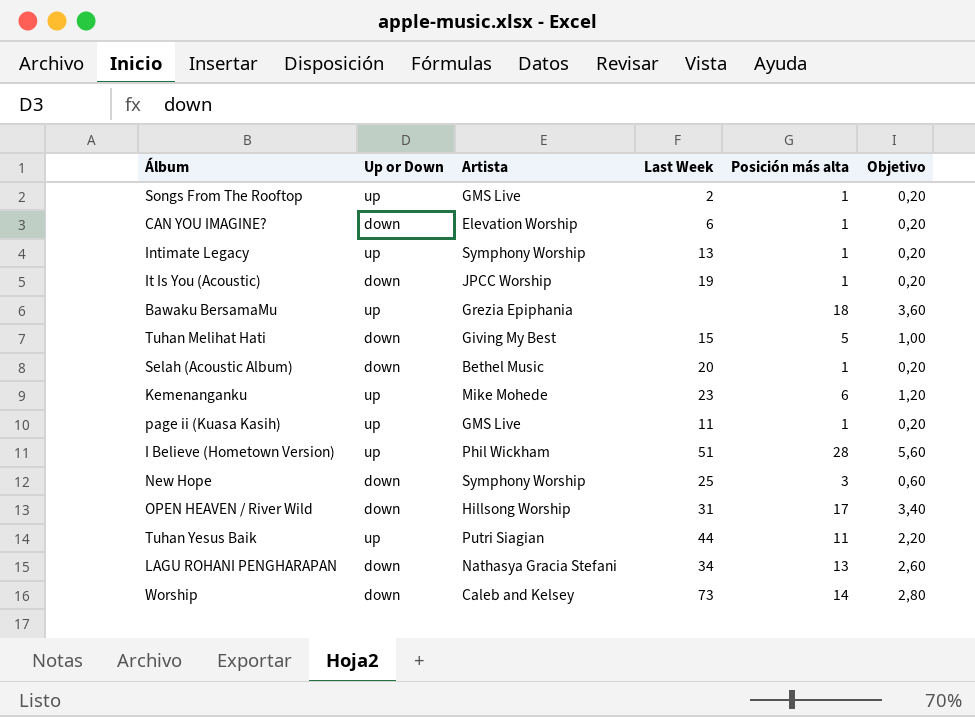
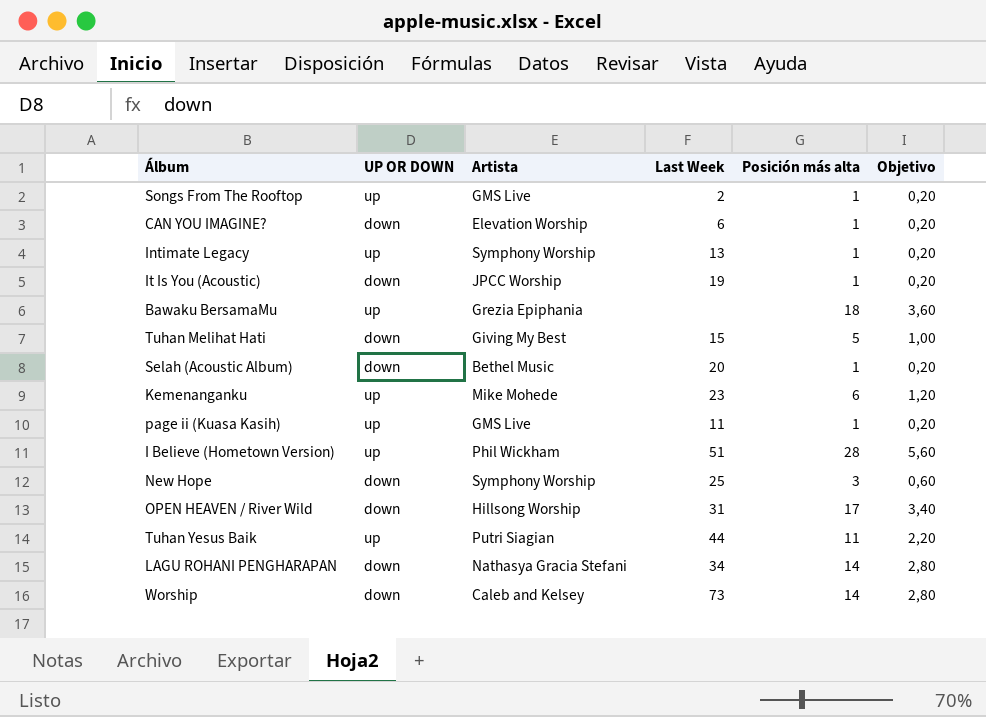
column name: Up or Down -> UP OR DOWN
LAGU ROHANI PENGHARAPAN | Posición más alta: 13 -> 14
LAGU ROHANI PENGHARAPAN | Objetivo: 2,60 -> 2,80

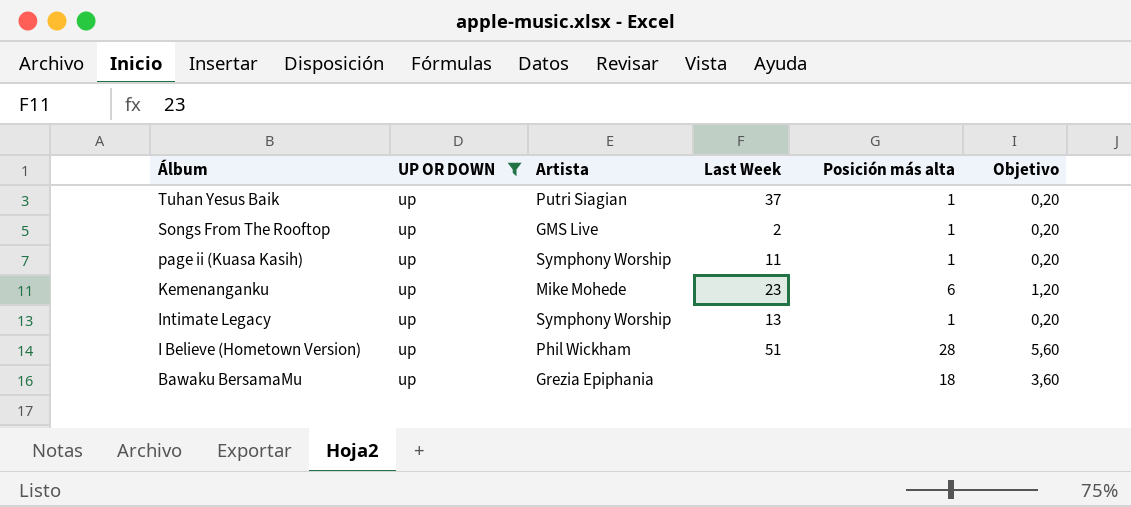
filter: none -> UP OR DOWN = up
row order: none -> Álbum descending
Tuhan Yesus Baik | Last Week: 44 -> 37
Tuhan Yesus Baik | Posición más alta: 11 -> 1
Tuhan Yesus Baik | Objetivo: 2,20 -> 0,20
page ii (Kuasa Kasih) | Artista: GMS Live -> Symphony Worship

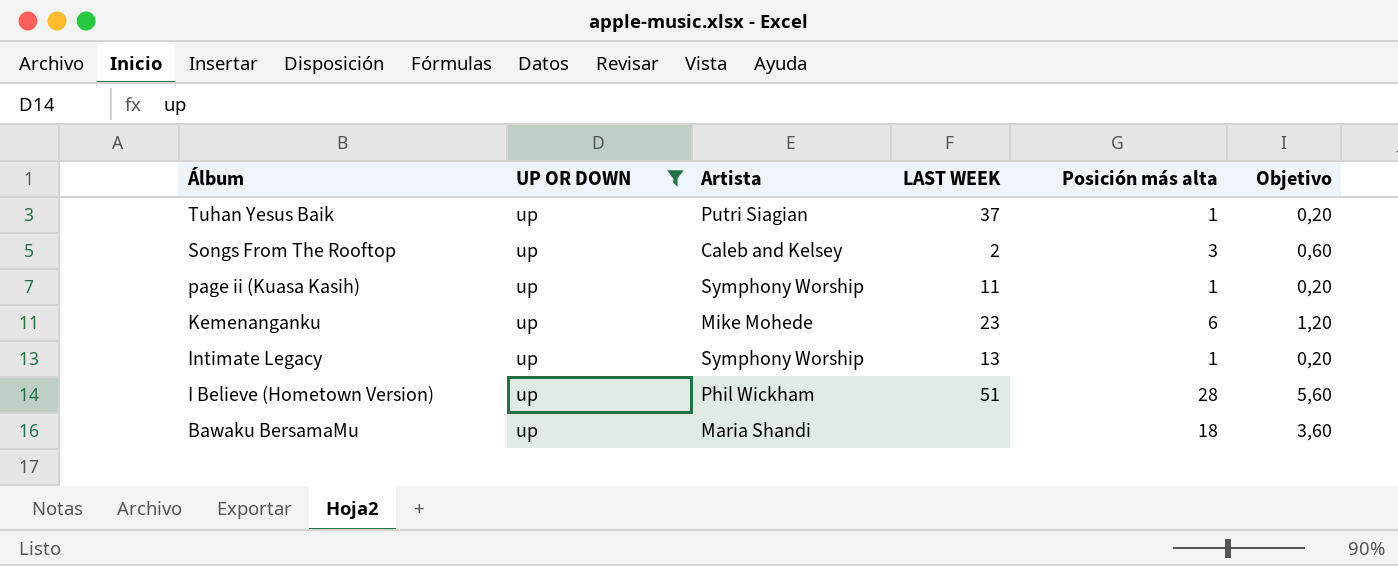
column name: Last Week -> LAST WEEK
Songs From The Rooftop | Artista: GMS Live -> Caleb and Kelsey
Songs From The Rooftop | Posición más alta: 1 -> 3
Songs From The Rooftop | Objetivo: 0,20 -> 0,60
Bawaku BersamaMu | Artista: Grezia Epiphania -> Maria Shandi

